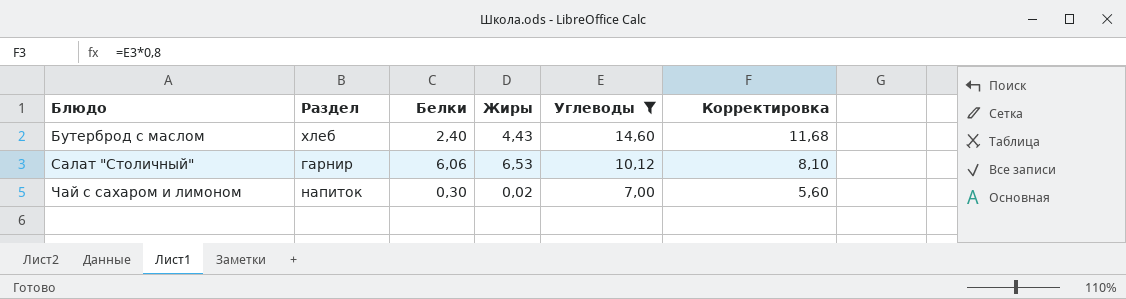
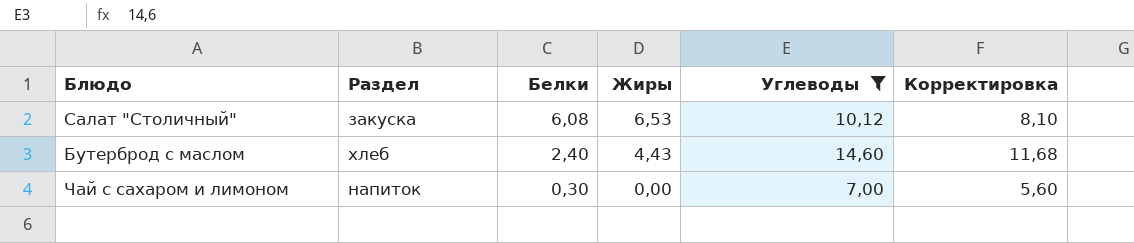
row order: Блюдо ascending -> Белки descending
Салат "Столичный" | Раздел: гарнир -> закуска
Салат "Столичный" | Белки: 6,06 -> 6,08
Чай с сахаром и лимоном | Жиры: 0,02 -> 0,00

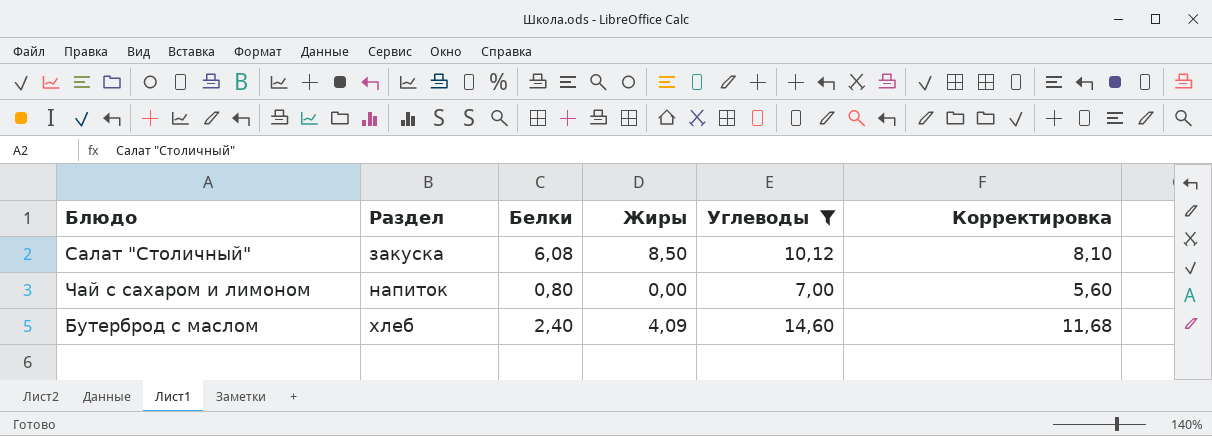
row order: Белки descending -> Раздел ascending
Салат "Столичный" | Жиры: 6,53 -> 8,50
Чай с сахаром и лимоном | Белки: 0,30 -> 0,80
Бутерброд с маслом | Жиры: 4,43 -> 4,09

